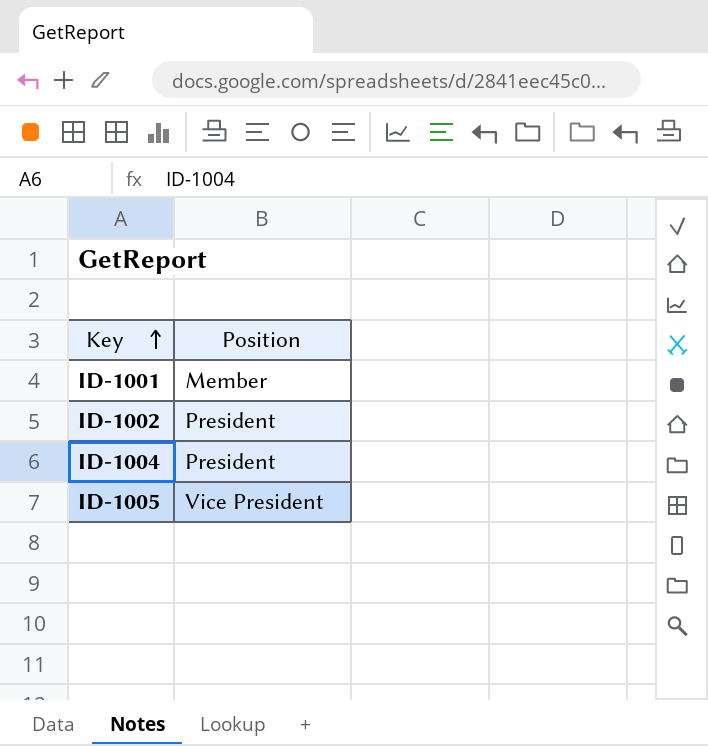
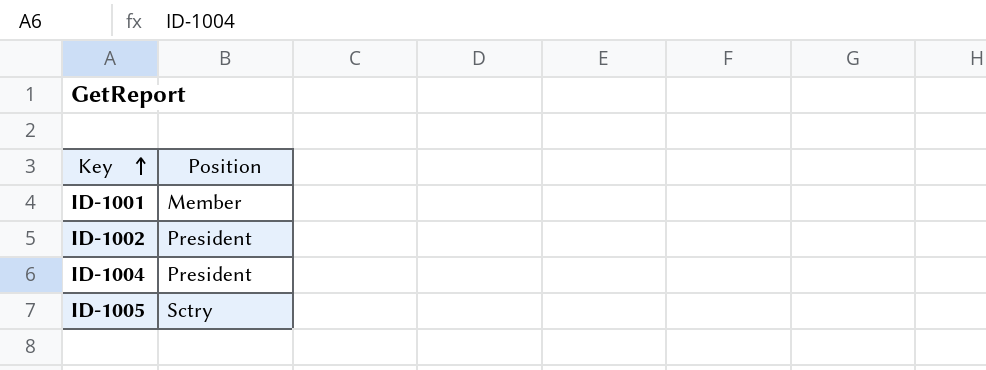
ID-1005 | Position: Vice President -> Sctry

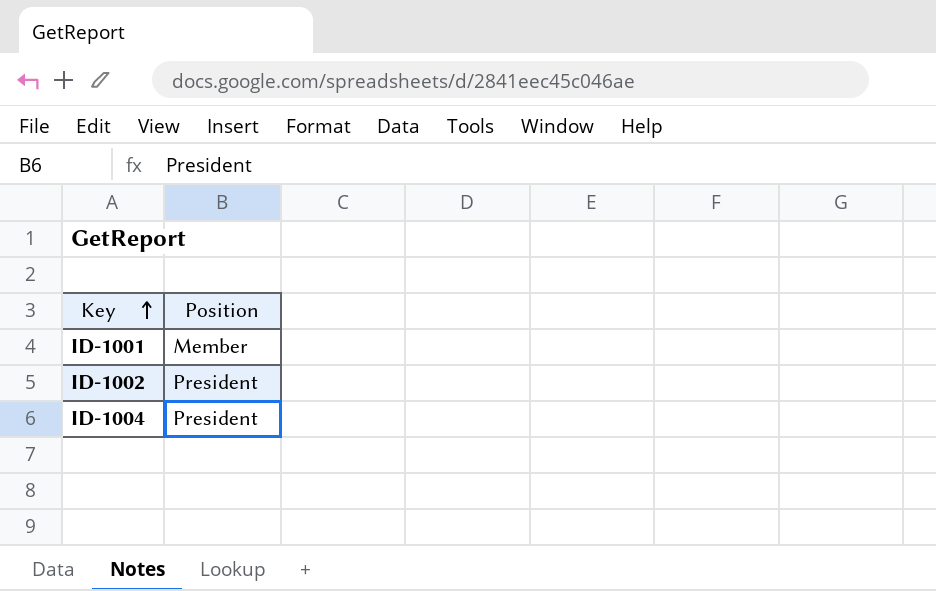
row ID-1005: Sctry -> none

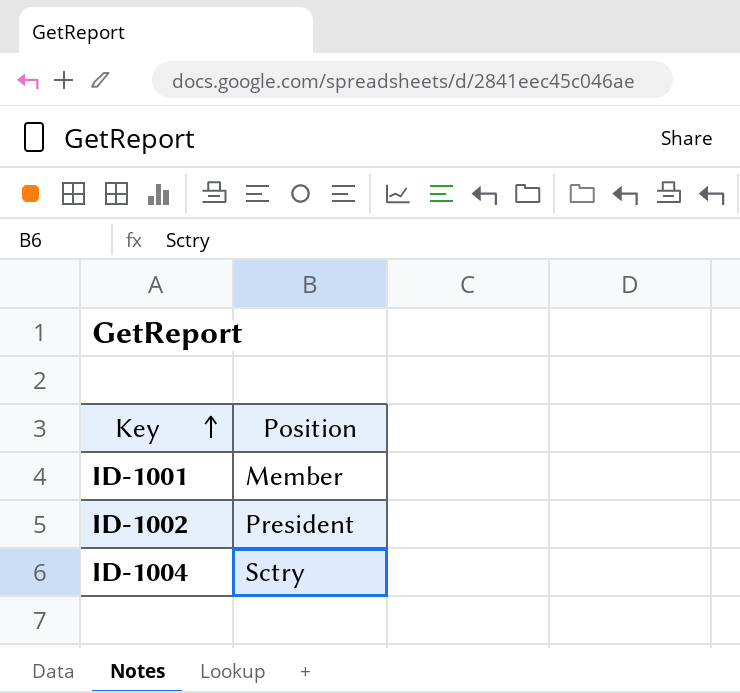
ID-1004 | Position: President -> Sctry

